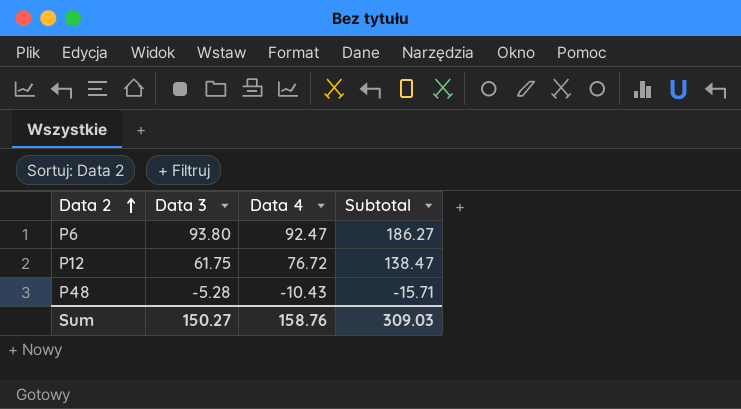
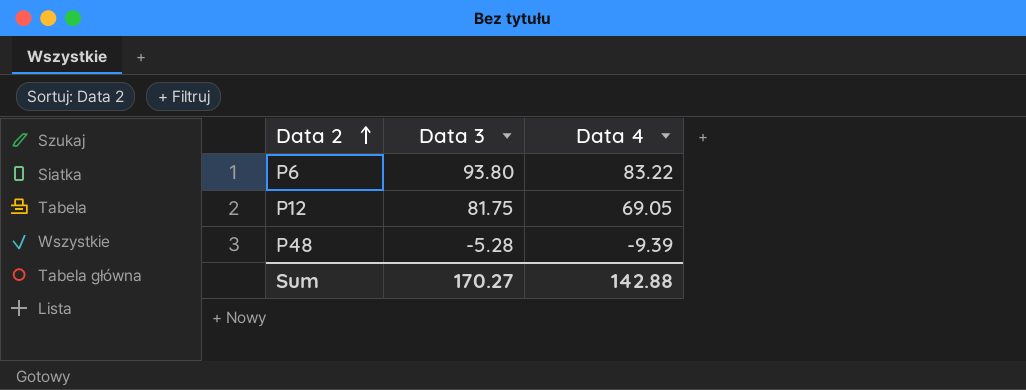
column Subtotal | formula: [Data 3] + [Data 4] -> none
P6 | Data 4: 92.47 -> 83.22
P12 | Data 3: 61.75 -> 81.75
P12 | Data 4: 76.72 -> 69.05
P48 | Data 4: -10.43 -> -9.39
Sum | Data 3: 150.27 -> 170.27
Sum | Data 4: 158.76 -> 142.88

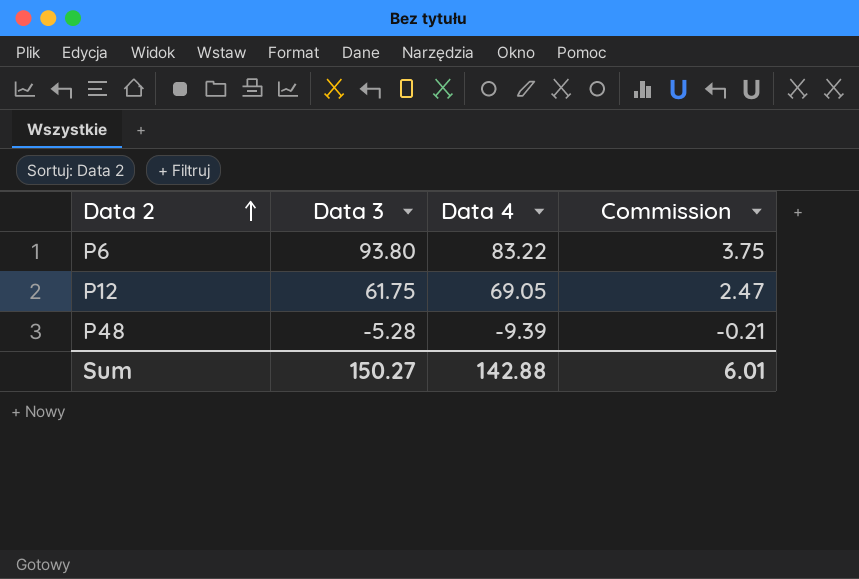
column Commission | formula: none -> [Data 3] * 0.04
P12 | Data 3: 81.75 -> 61.75
Sum | Data 3: 170.27 -> 150.27

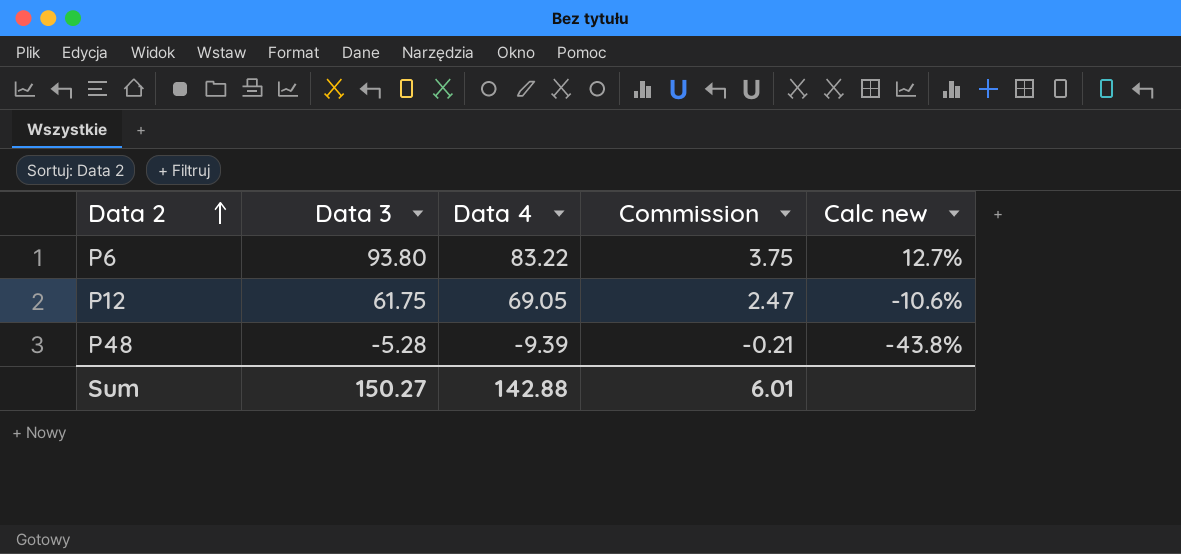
column Calc new | formula: none -> ([Data 3] - [Data 4]) / [Data 4]

